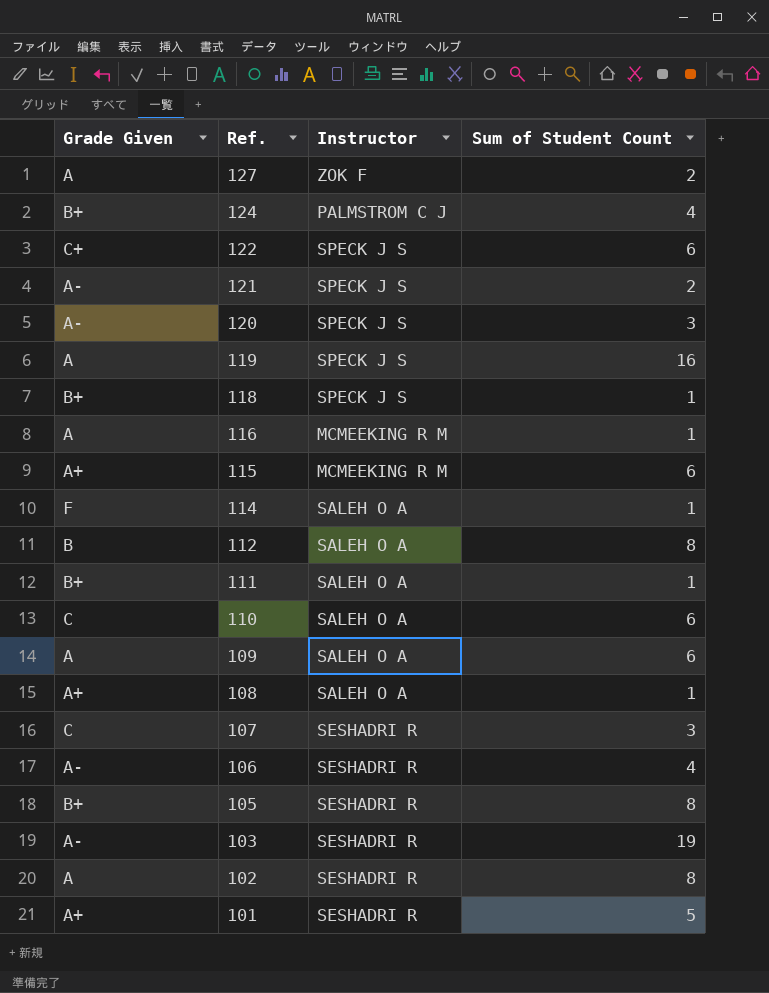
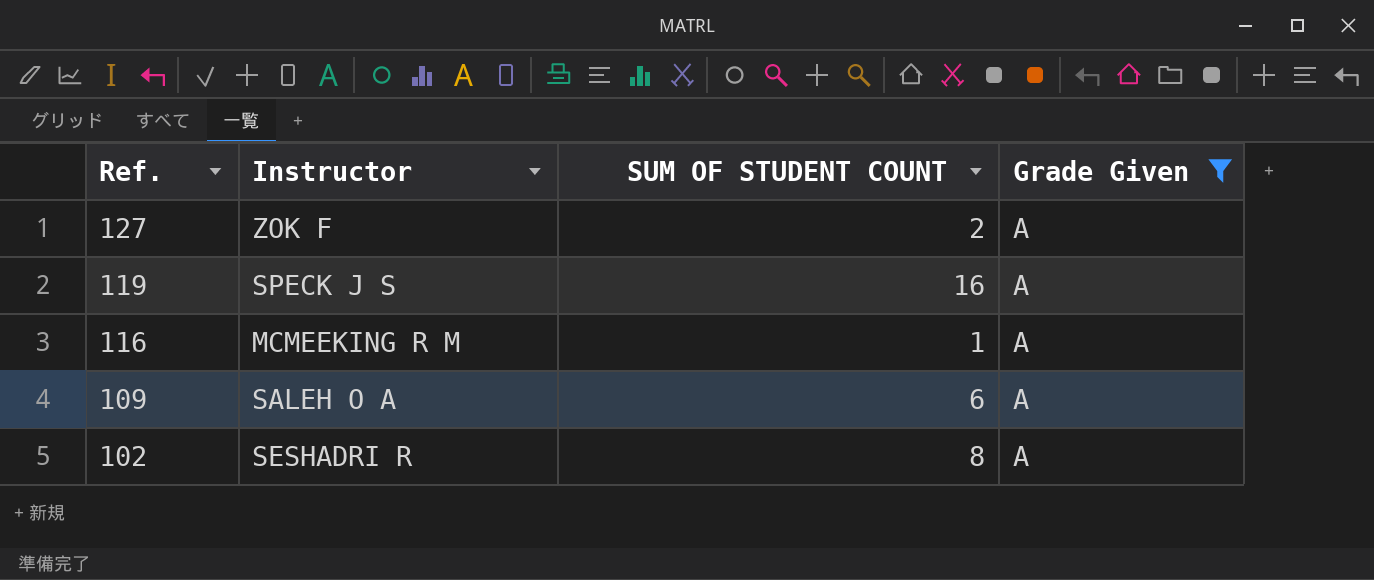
filter: none -> Grade Given = A
column name: Sum of Student Count -> SUM OF STUDENT COUNT
column Grade Given | position: 1 -> 4

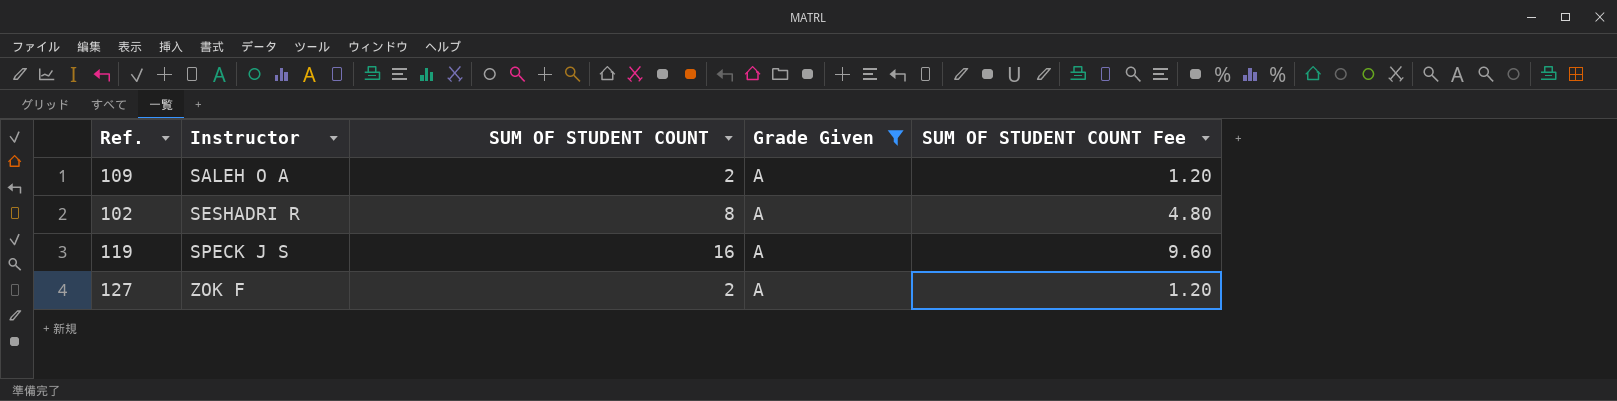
row order: Ref. descending -> Instructor ascending
column SUM OF STUDENT COUNT Fee | formula: none -> [SUM OF STUDENT COUNT] * 0.6
row 116: MCMEEKING R M | 1 | A -> none
109 | SUM OF STUDENT COUNT: 6 -> 2

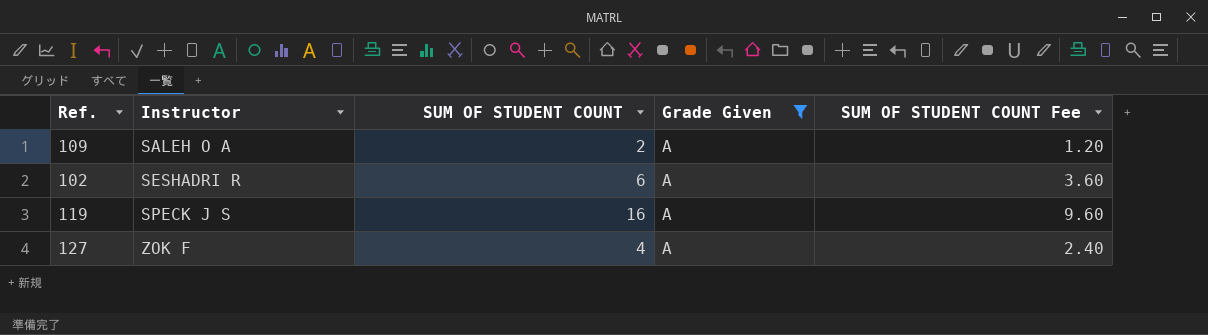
102 | SUM OF STUDENT COUNT: 8 -> 6
102 | SUM OF STUDENT COUNT Fee: 4.80 -> 3.60
127 | SUM OF STUDENT COUNT: 2 -> 4
127 | SUM OF STUDENT COUNT Fee: 1.20 -> 2.40

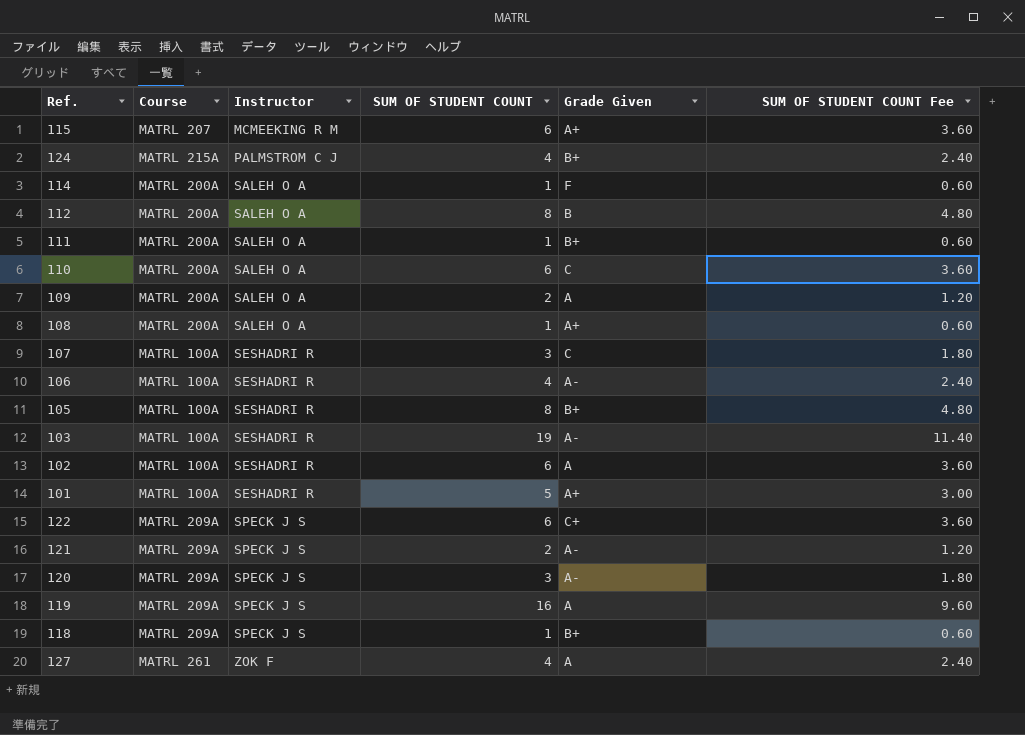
filter: Grade Given = A -> none
column Course | position: none -> 2

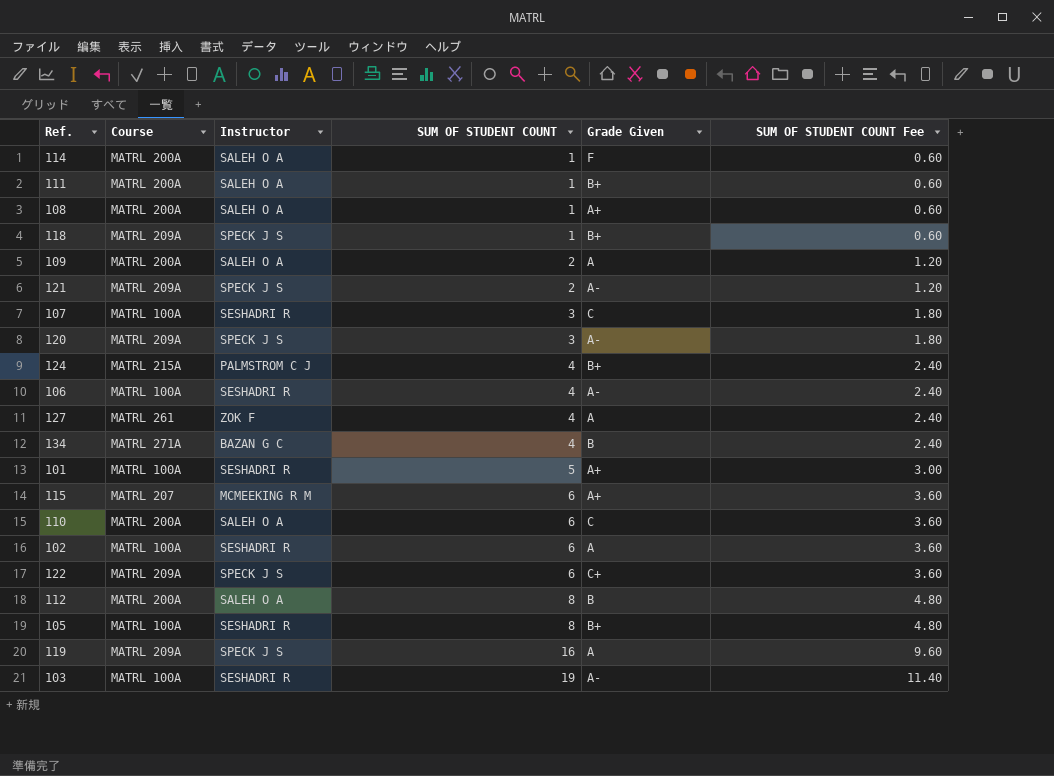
row order: Instructor ascending -> SUM OF STUDENT COUNT ascending
row 134: none -> MATRL 271A | BAZAN G C | 4 | B | 2.40

